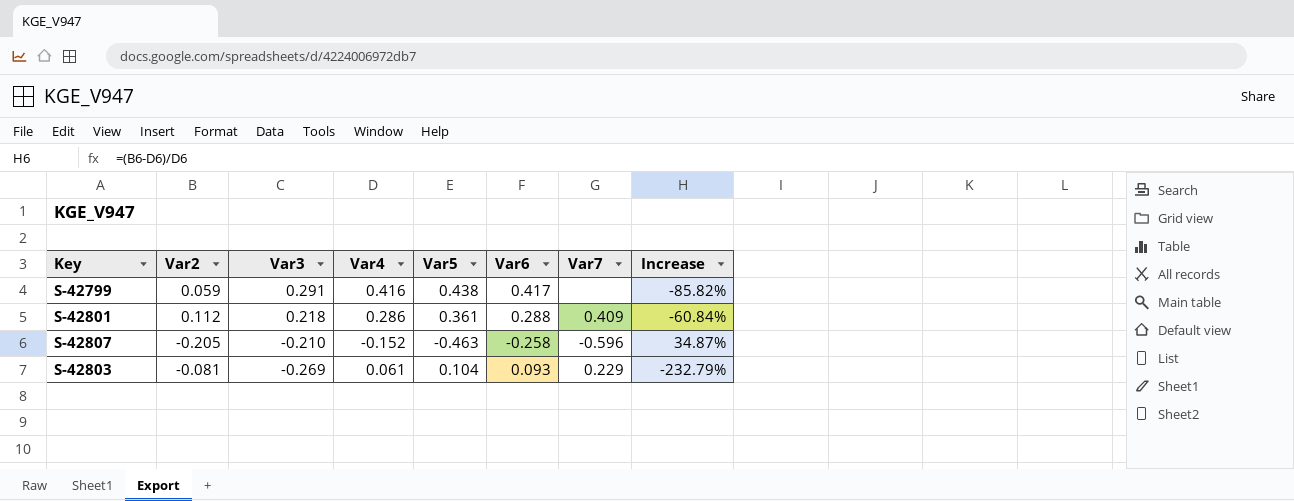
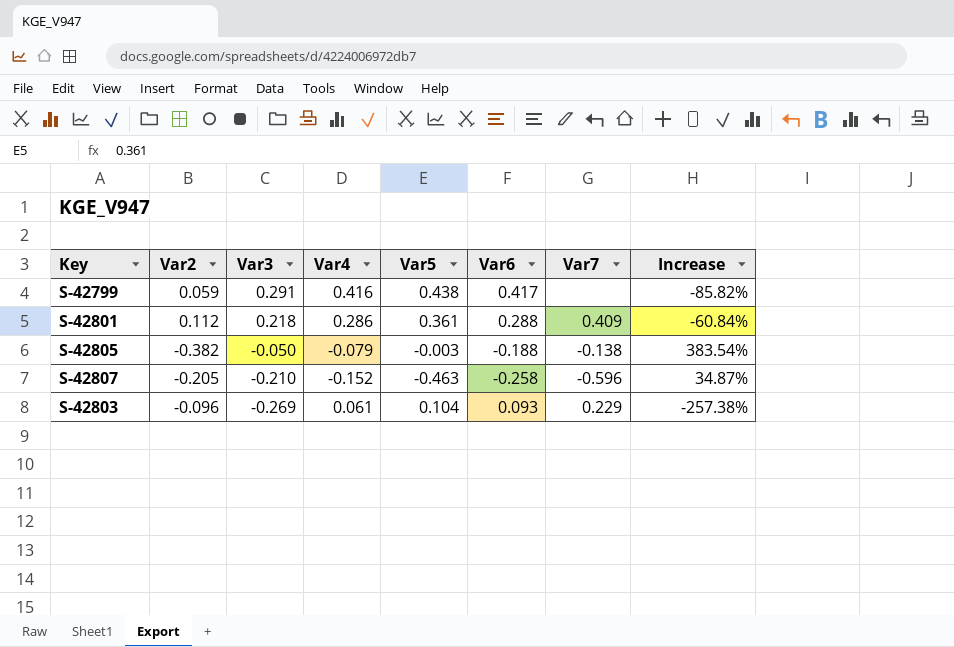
row S-42805: none -> -0.382 | -0.050 | -0.079 | -0.003 | -0.188 | -0.138 | 383.54%
S-42803 | Var2: -0.081 -> -0.096
S-42803 | Increase: -232.79% -> -257.38%

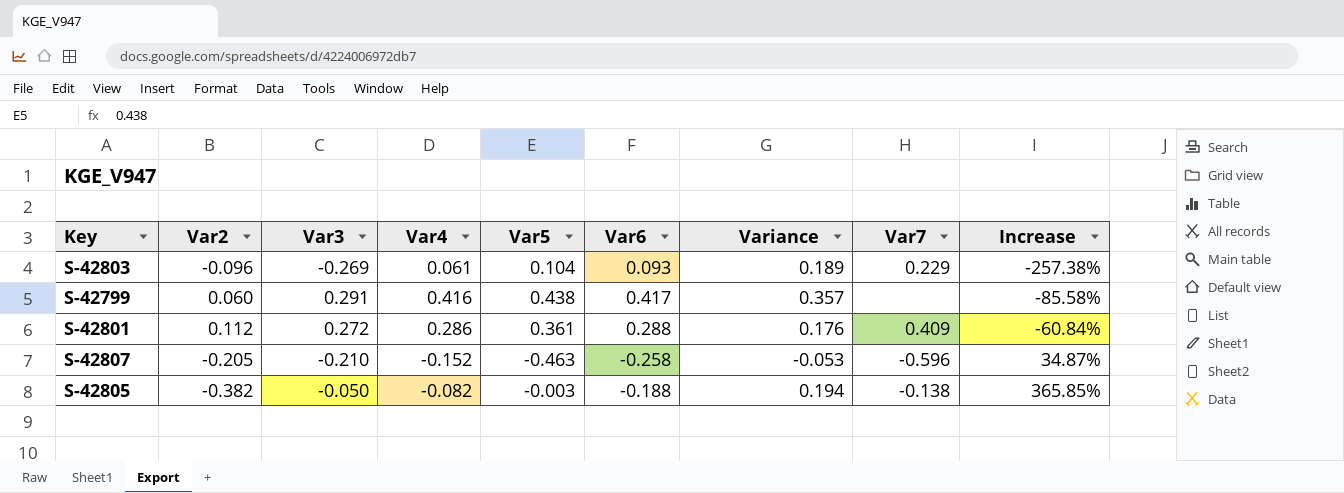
row order: Var3 descending -> Increase ascending
column Variance | formula: none -> [Var6] - [Var2]
S-42799 | Var2: 0.059 -> 0.060
S-42799 | Increase: -85.82% -> -85.58%
S-42801 | Var3: 0.218 -> 0.272
S-42805 | Var4: -0.079 -> -0.082
S-42805 | Increase: 383.54% -> 365.85%

